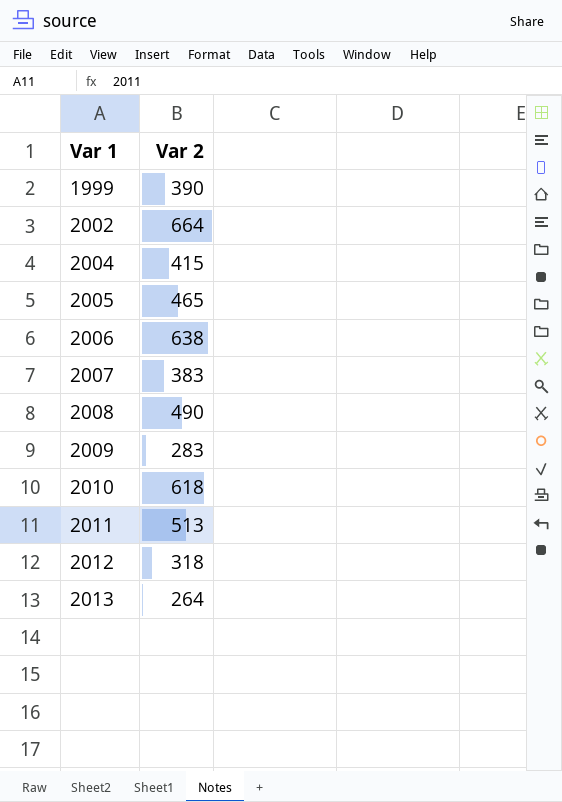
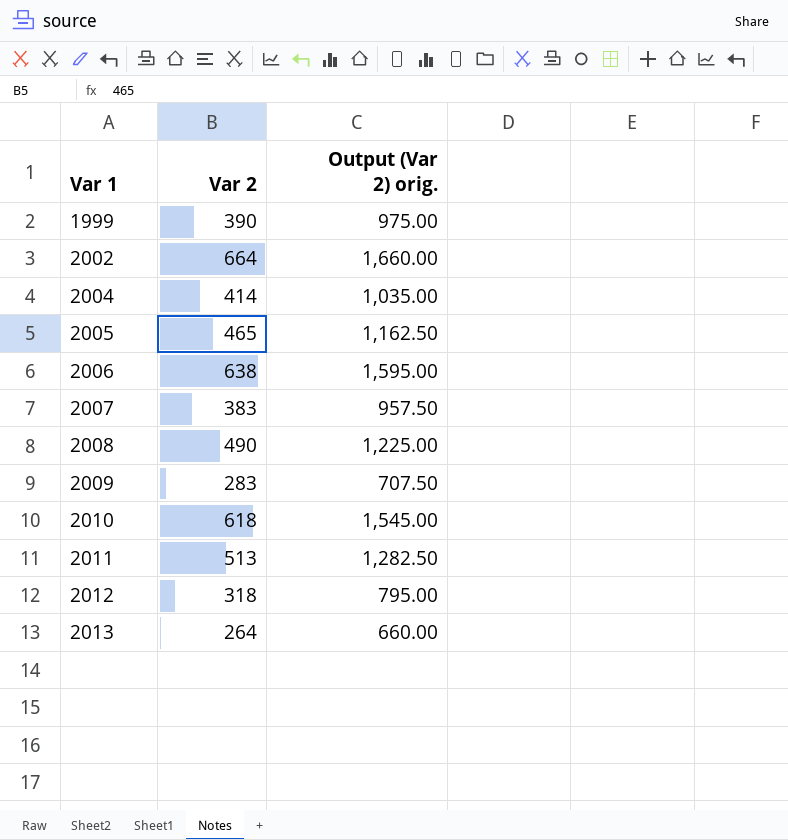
column Output (Var 2) orig. | formula: none -> [Var 2] * 2.5
2004 | Var 2: 415 -> 414

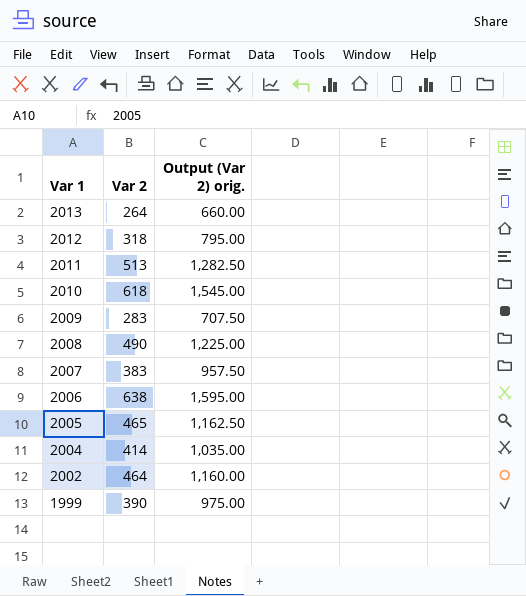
row order: Var 1 ascending -> Var 1 descending
2002 | Var 2: 664 -> 464
2002 | Output (Var 2) orig.: 1,660.00 -> 1,160.00

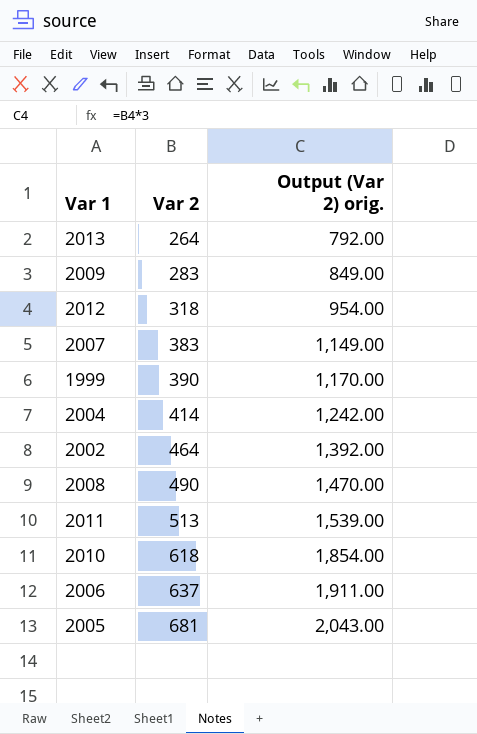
row order: Var 1 descending -> Var 2 ascending
column Output (Var 2) orig. | formula: [Var 2] * 2.5 -> [Var 2] * 3
2006 | Var 2: 638 -> 637
2005 | Var 2: 465 -> 681

